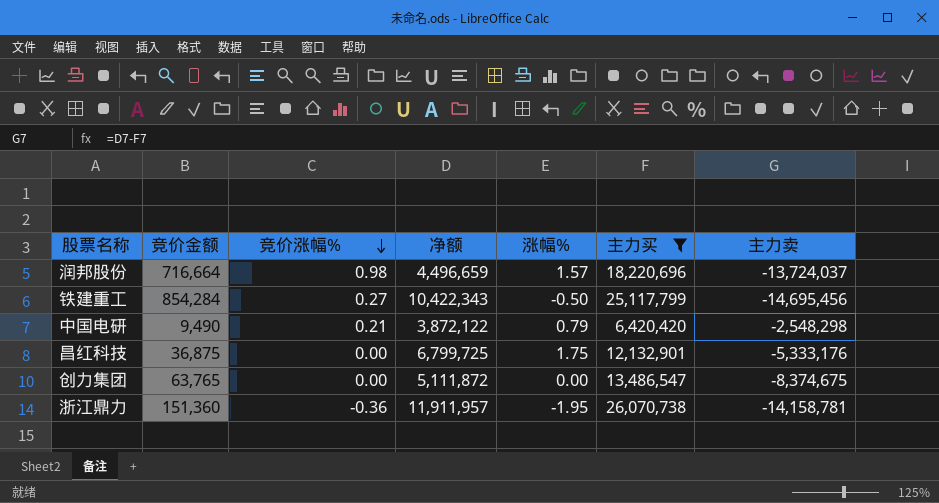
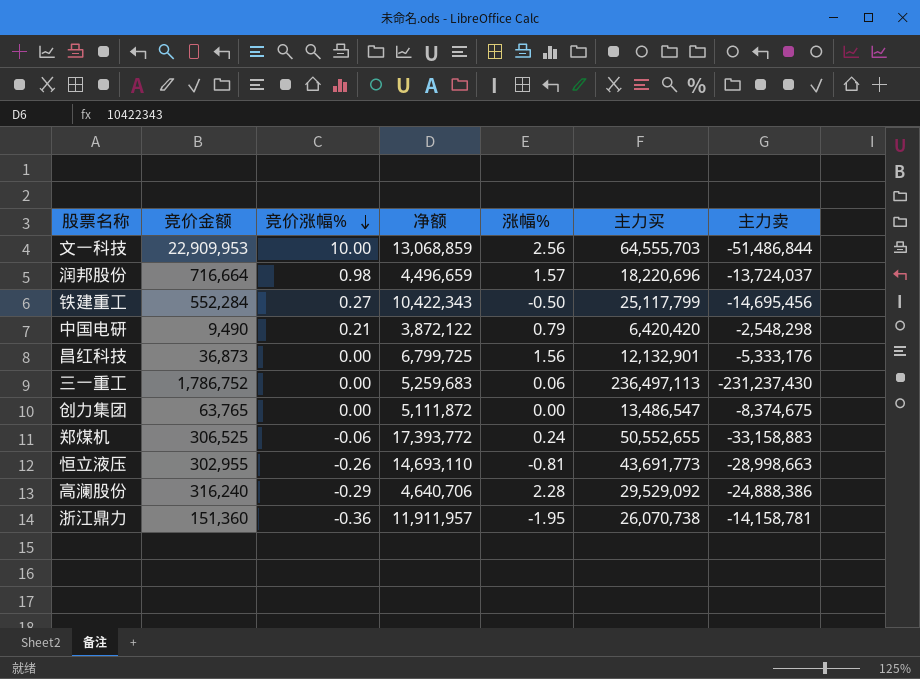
filter: 主力买 <= 26,070,738 -> none
铁建重工 | 竞价金额: 854,284 -> 552,284
昌红科技 | 竞价金额: 36,875 -> 36,873
昌红科技 | 涨幅%: 1.75 -> 1.56

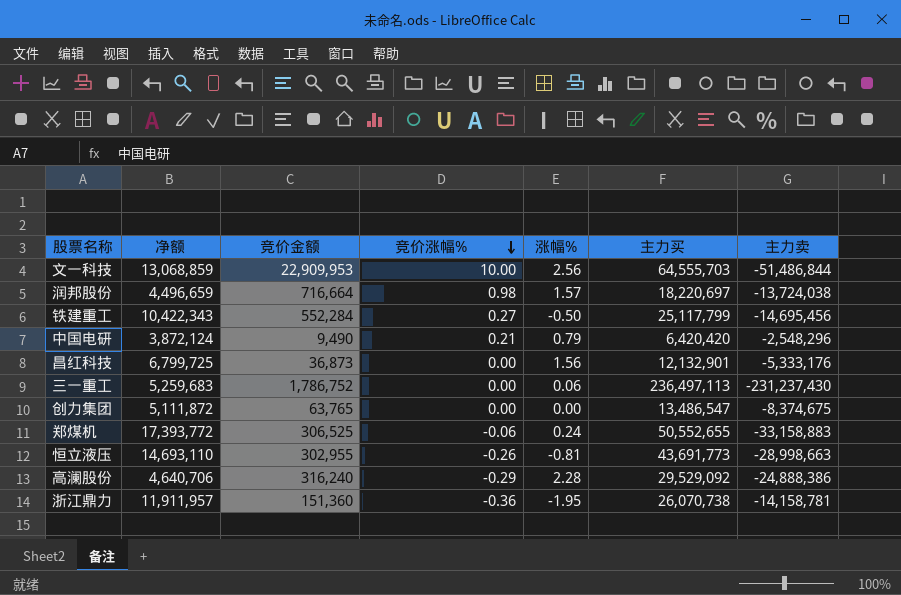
column 净额 | position: 4 -> 2
润邦股份 | 主力买: 18,220,696 -> 18,220,697
润邦股份 | 主力卖: -13,724,037 -> -13,724,038
中国电研 | 净额: 3,872,122 -> 3,872,124
中国电研 | 主力卖: -2,548,298 -> -2,548,296

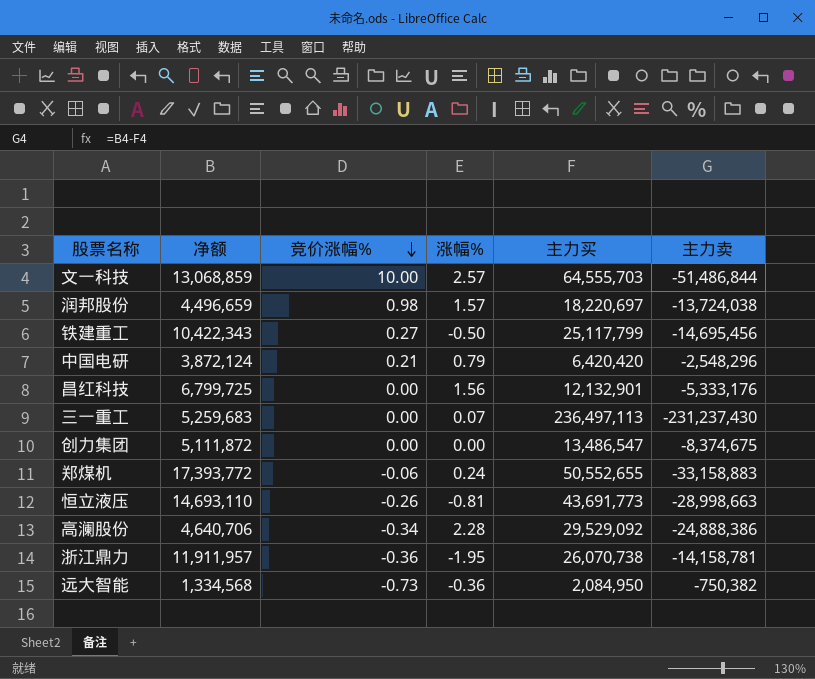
column 竞价金额 | position: 3 -> none
文一科技 | 涨幅%: 2.56 -> 2.57
三一重工 | 涨幅%: 0.06 -> 0.07
高澜股份 | 竞价涨幅%: -0.29 -> -0.34
row 远大智能: none -> 1,334,568 | -0.73 | -0.36 | 2,084,950 | -750,382

